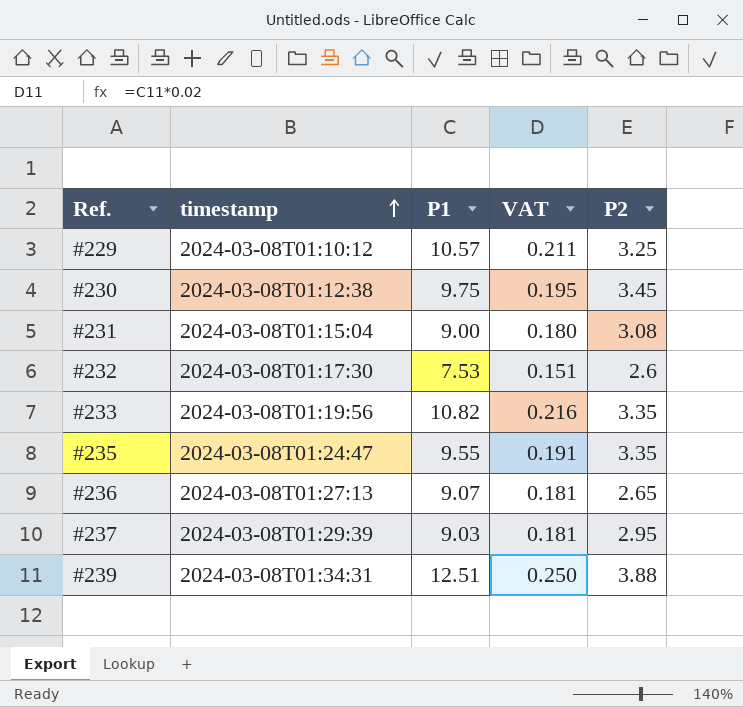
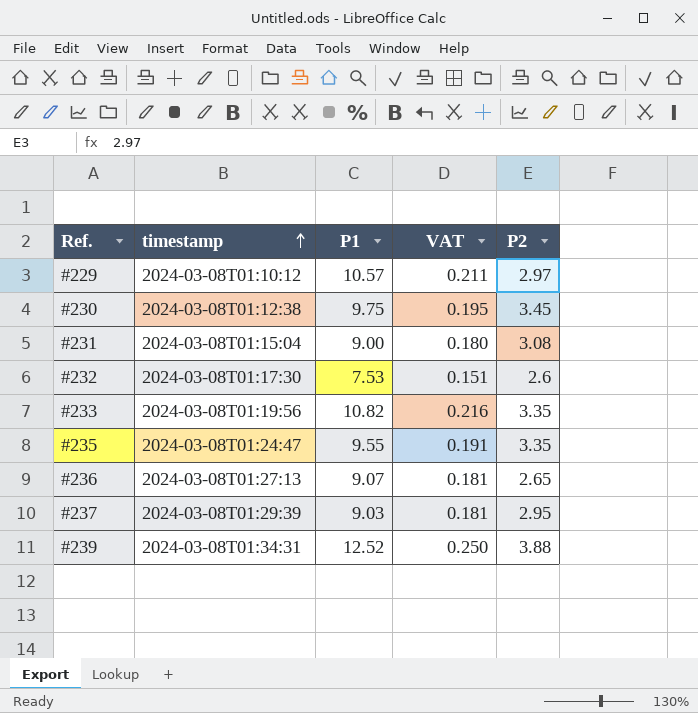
#229 | P2: 3.25 -> 2.97
#239 | P1: 12.51 -> 12.52

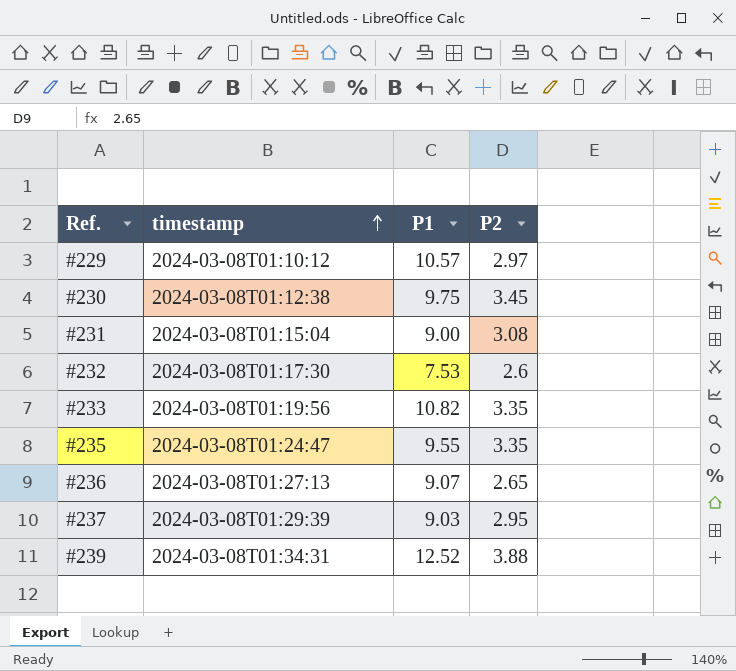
column VAT | formula: [P1] * 0.02 -> none

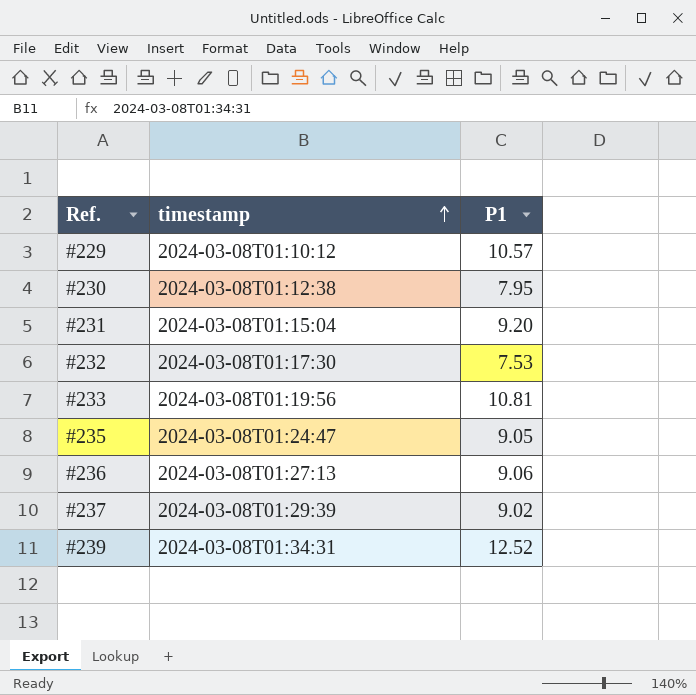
column P2 | position: 4 -> none
#230 | P1: 9.75 -> 7.95
#231 | P1: 9.00 -> 9.20
#233 | P1: 10.82 -> 10.81
#235 | P1: 9.55 -> 9.05
#236 | P1: 9.07 -> 9.06
#237 | P1: 9.03 -> 9.02

